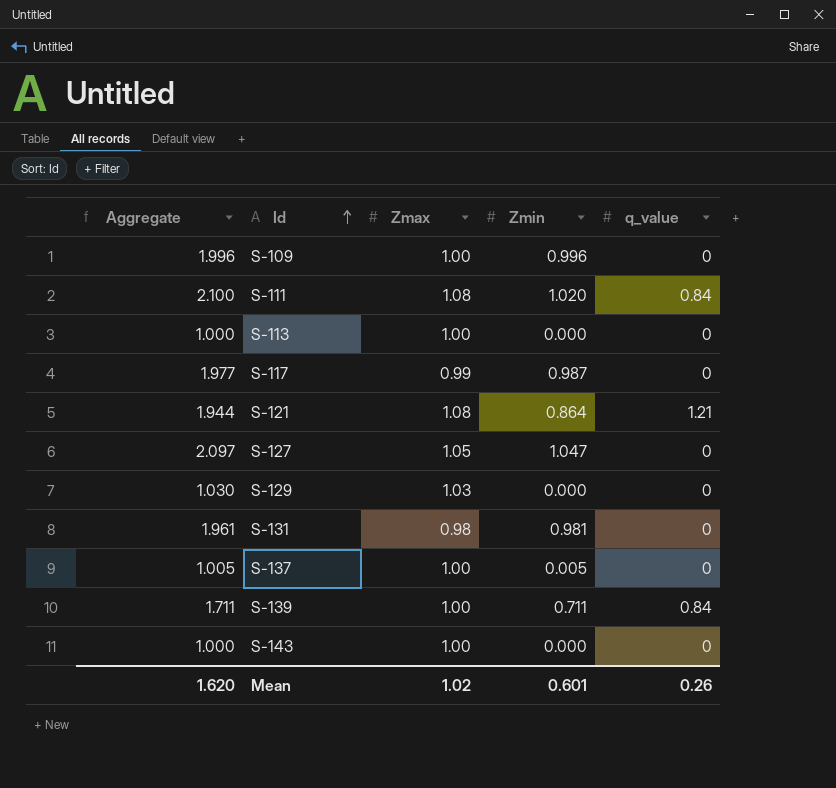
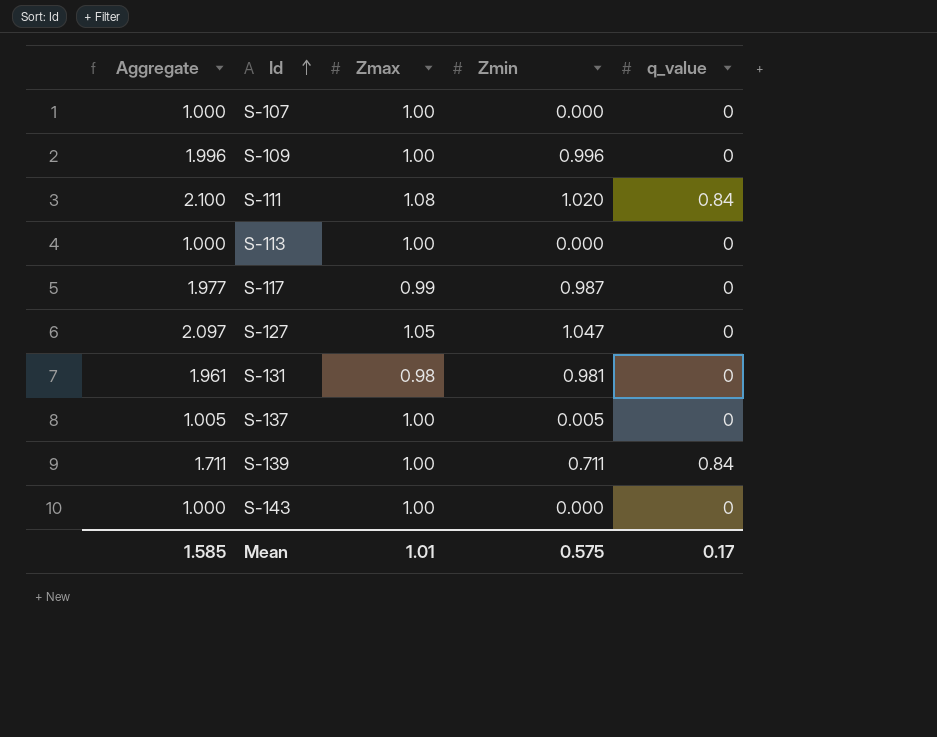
row S-121: 1.944 | 1.08 | 0.864 | 1.21 -> none
row S-129: 1.030 | 1.03 | 0.000 | 0 -> none
row S-107: none -> 1.000 | 1.00 | 0.000 | 0
Mean | Aggregate: 1.620 -> 1.585
Mean | Zmax: 1.02 -> 1.01
Mean | Zmin: 0.601 -> 0.575
Mean | q_value: 0.26 -> 0.17

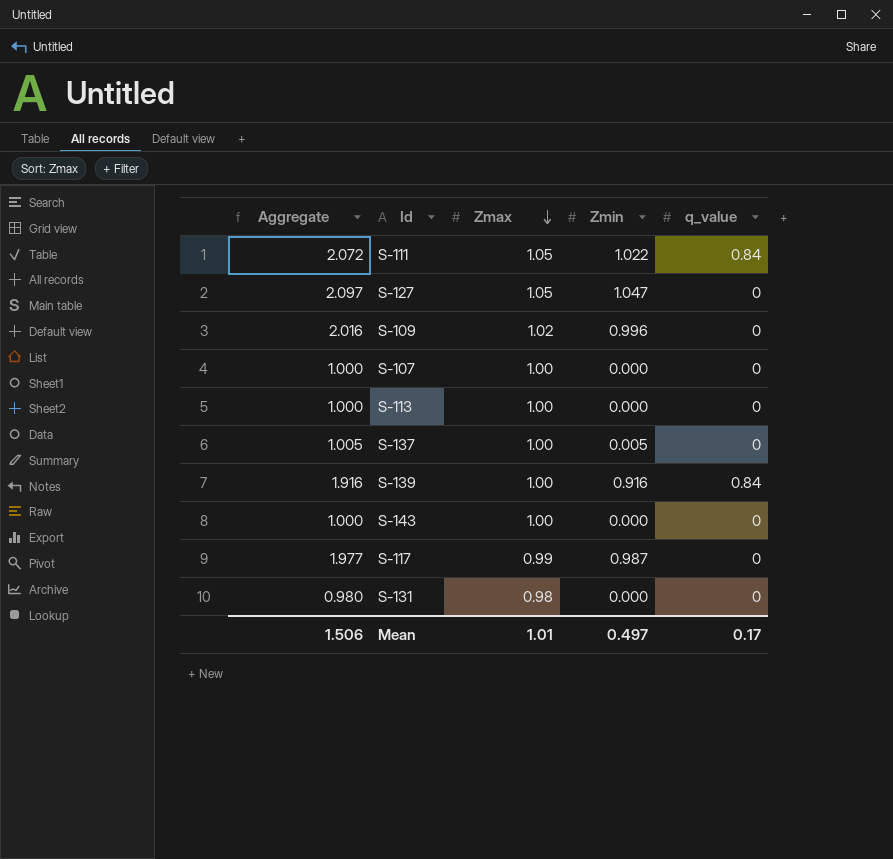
row order: Id ascending -> Zmax descending
S-111 | Aggregate: 2.100 -> 2.072
S-111 | Zmax: 1.08 -> 1.05
S-111 | Zmin: 1.020 -> 1.022
S-109 | Aggregate: 1.996 -> 2.016
S-109 | Zmax: 1.00 -> 1.02
S-139 | Aggregate: 1.711 -> 1.916
S-139 | Zmin: 0.711 -> 0.916
S-131 | Aggregate: 1.961 -> 0.980
S-131 | Zmin: 0.981 -> 0.000
Mean | Aggregate: 1.585 -> 1.506
Mean | Zmin: 0.575 -> 0.497

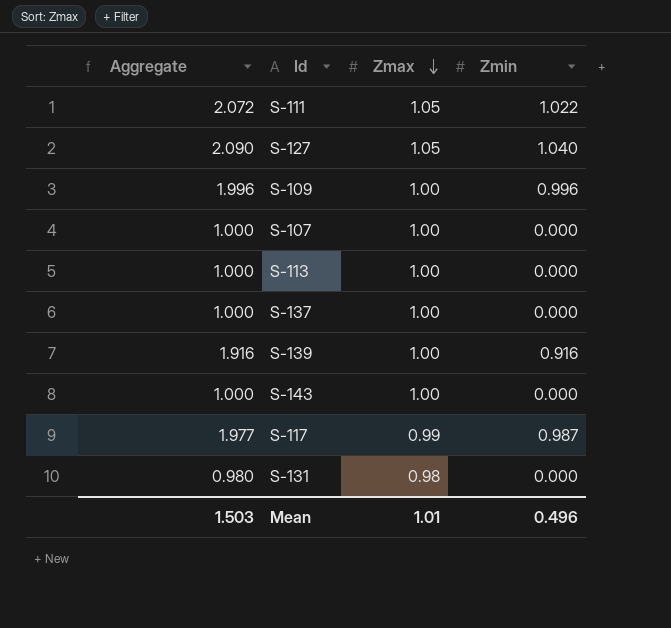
column q_value | position: 5 -> none
S-127 | Aggregate: 2.097 -> 2.090
S-127 | Zmin: 1.047 -> 1.040
S-109 | Aggregate: 2.016 -> 1.996
S-109 | Zmax: 1.02 -> 1.00
S-137 | Aggregate: 1.005 -> 1.000
S-137 | Zmin: 0.005 -> 0.000
Mean | Aggregate: 1.506 -> 1.503
Mean | Zmin: 0.497 -> 0.496

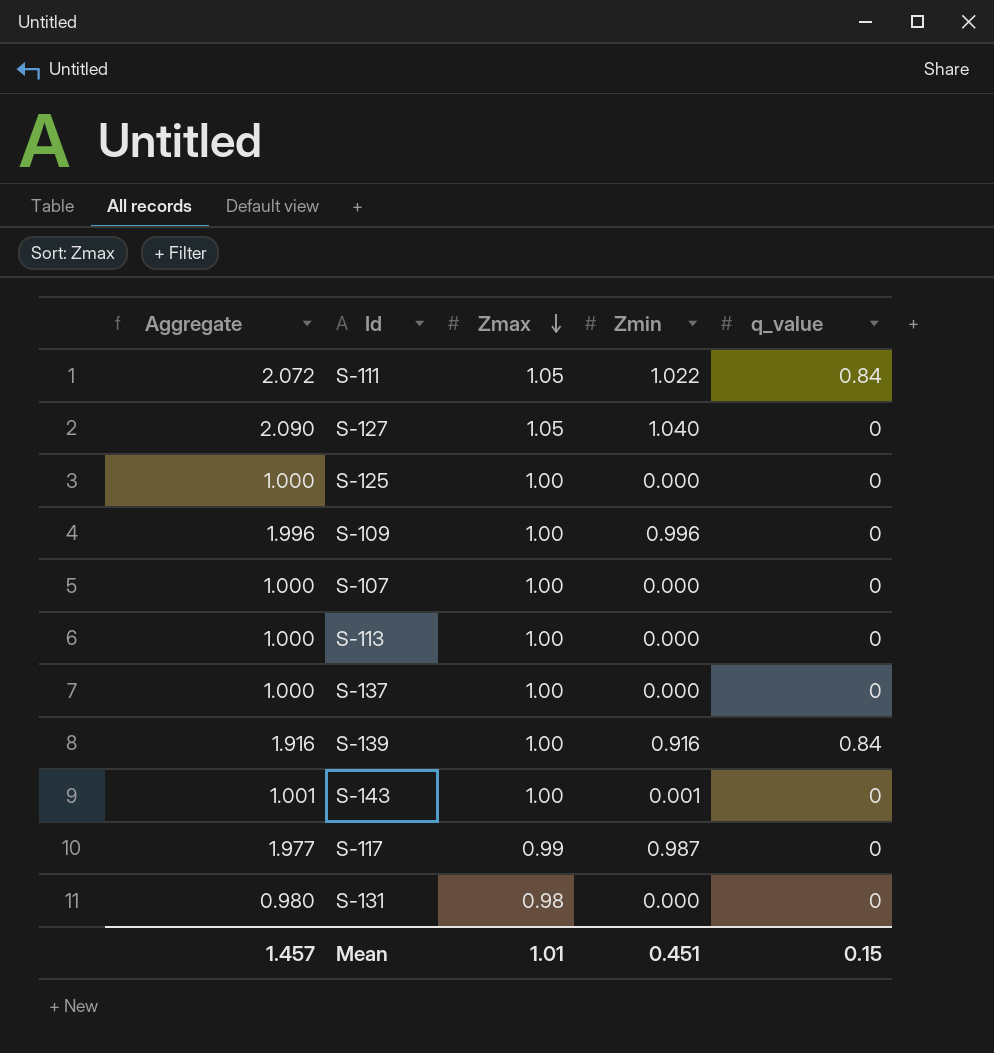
column q_value | position: none -> 5
row S-125: none -> 1.000 | 1.00 | 0.000 | 0
S-143 | Aggregate: 1.000 -> 1.001
S-143 | Zmin: 0.000 -> 0.001
Mean | Aggregate: 1.503 -> 1.457
Mean | Zmin: 0.496 -> 0.451

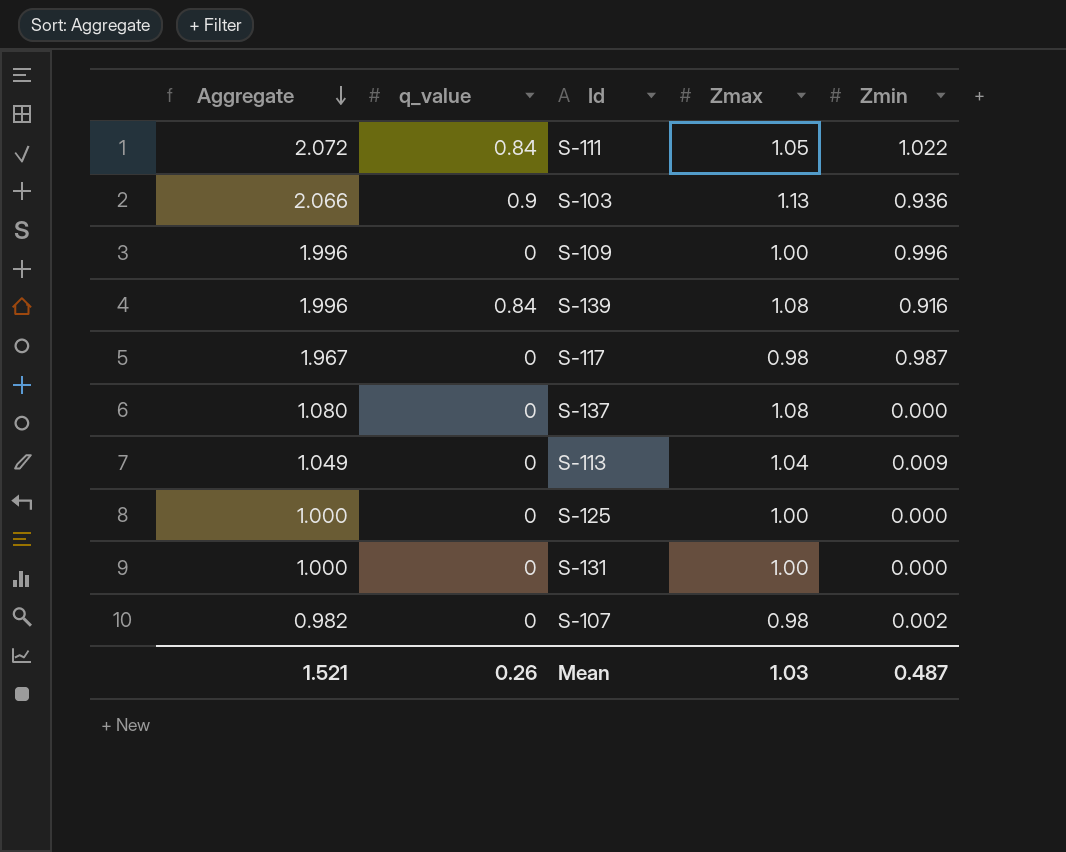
row order: Zmax descending -> Aggregate descending
column q_value | position: 5 -> 2
row S-127: 2.090 | 1.05 | 1.040 | 0 -> none
row S-143: 1.001 | 1.00 | 0.001 | 0 -> none
row S-103: none -> 2.066 | 0.9 | 1.13 | 0.936
S-139 | Aggregate: 1.916 -> 1.996
S-139 | Zmax: 1.00 -> 1.08
S-117 | Aggregate: 1.977 -> 1.967
S-117 | Zmax: 0.99 -> 0.98
S-137 | Aggregate: 1.000 -> 1.080
S-137 | Zmax: 1.00 -> 1.08
S-113 | Aggregate: 1.000 -> 1.049
S-113 | Zmax: 1.00 -> 1.04
S-113 | Zmin: 0.000 -> 0.009
S-131 | Aggregate: 0.980 -> 1.000
S-131 | Zmax: 0.98 -> 1.00
S-107 | Aggregate: 1.000 -> 0.982
S-107 | Zmax: 1.00 -> 0.98
S-107 | Zmin: 0.000 -> 0.002
Mean | Aggregate: 1.457 -> 1.521
Mean | q_value: 0.15 -> 0.26
Mean | Zmax: 1.01 -> 1.03
Mean | Zmin: 0.451 -> 0.487

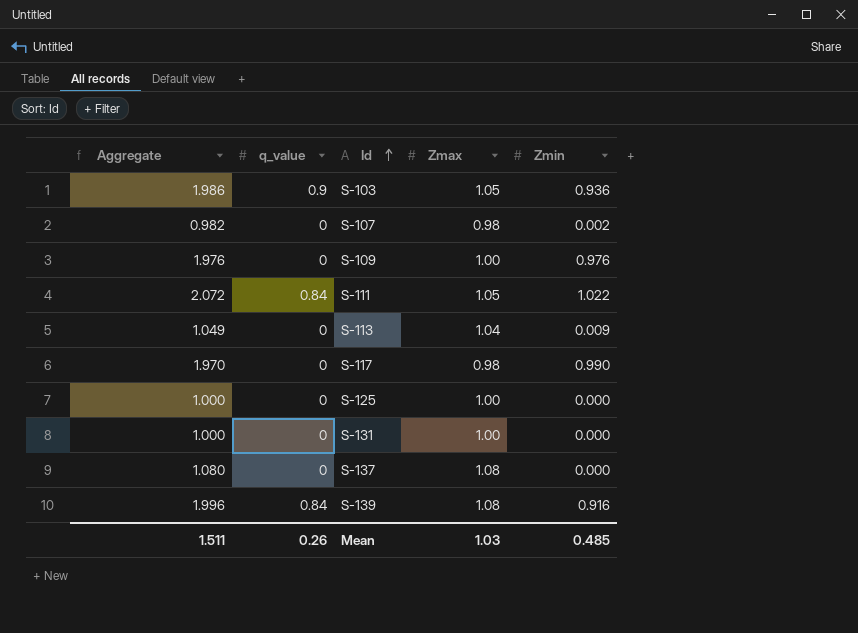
row order: Aggregate descending -> Id ascending
S-103 | Aggregate: 2.066 -> 1.986
S-103 | Zmax: 1.13 -> 1.05
S-109 | Aggregate: 1.996 -> 1.976
S-109 | Zmin: 0.996 -> 0.976
S-117 | Aggregate: 1.967 -> 1.970
S-117 | Zmin: 0.987 -> 0.990
Mean | Aggregate: 1.521 -> 1.511
Mean | Zmin: 0.487 -> 0.485

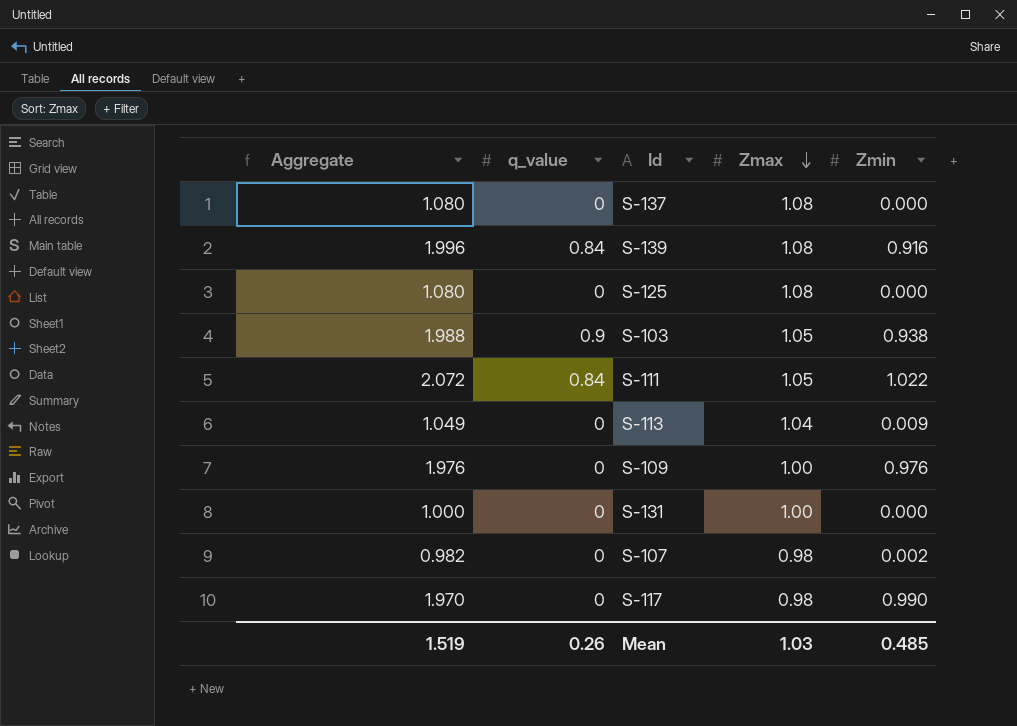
row order: Id ascending -> Zmax descending
S-125 | Aggregate: 1.000 -> 1.080
S-125 | Zmax: 1.00 -> 1.08
S-103 | Aggregate: 1.986 -> 1.988
S-103 | Zmin: 0.936 -> 0.938
Mean | Aggregate: 1.511 -> 1.519

